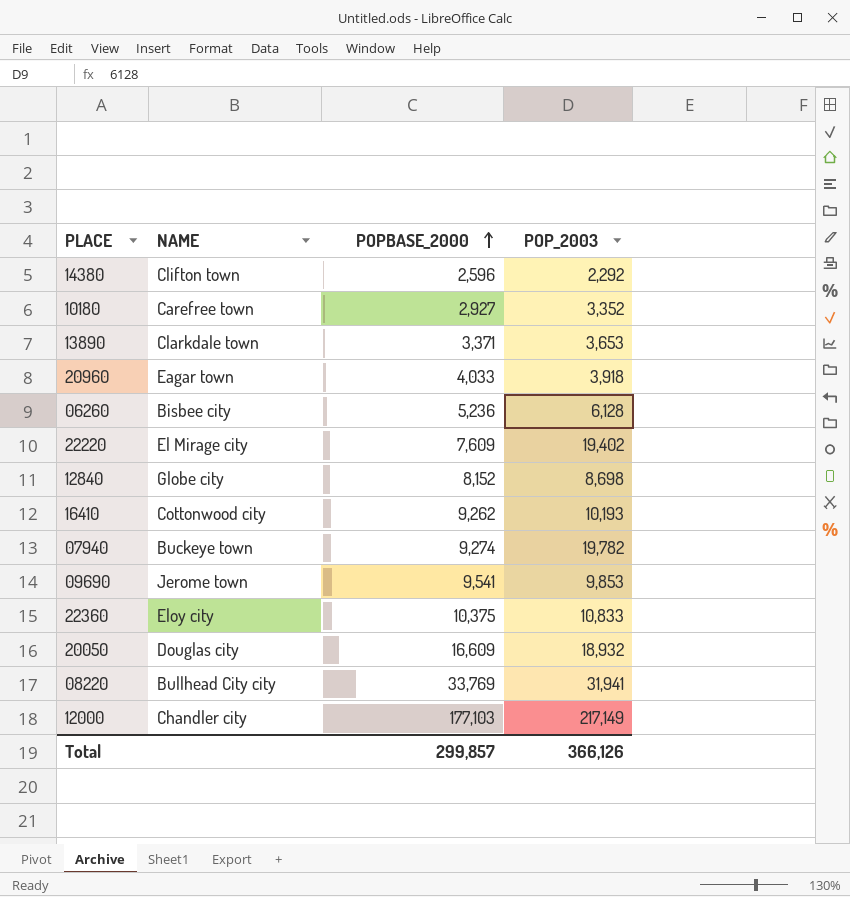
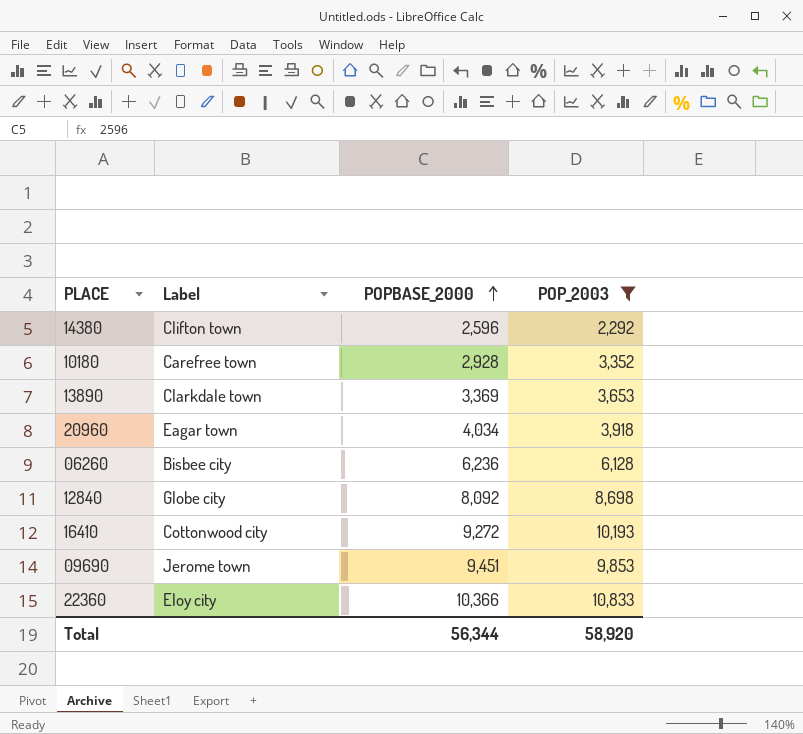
filter: none -> POP_2003 <= 10,833
column name: NAME -> Label
10180 | POPBASE_2000: 2,927 -> 2,928
13890 | POPBASE_2000: 3,371 -> 3,369
20960 | POPBASE_2000: 4,033 -> 4,034
06260 | POPBASE_2000: 5,236 -> 6,236
12840 | POPBASE_2000: 8,152 -> 8,092
16410 | POPBASE_2000: 9,262 -> 9,272
09690 | POPBASE_2000: 9,541 -> 9,451
22360 | POPBASE_2000: 10,375 -> 10,366
Total | POPBASE_2000: 299,857 -> 56,344
Total | POP_2003: 366,126 -> 58,920

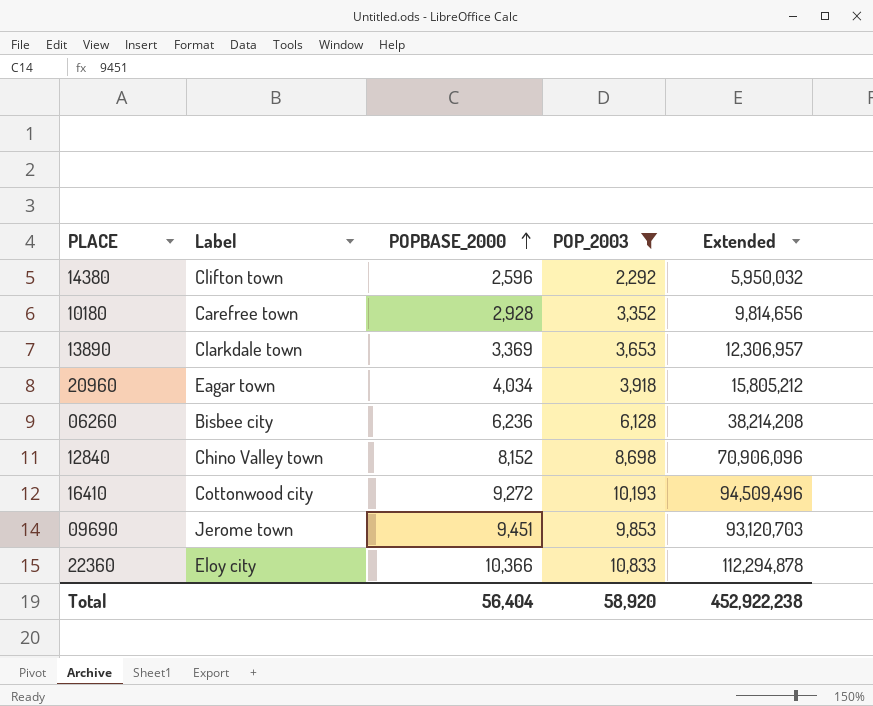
column Extended | formula: none -> [POPBASE_2000] * [POP_2003]
12840 | Label: Globe city -> Chino Valley town
12840 | POPBASE_2000: 8,092 -> 8,152
Total | POPBASE_2000: 56,344 -> 56,404

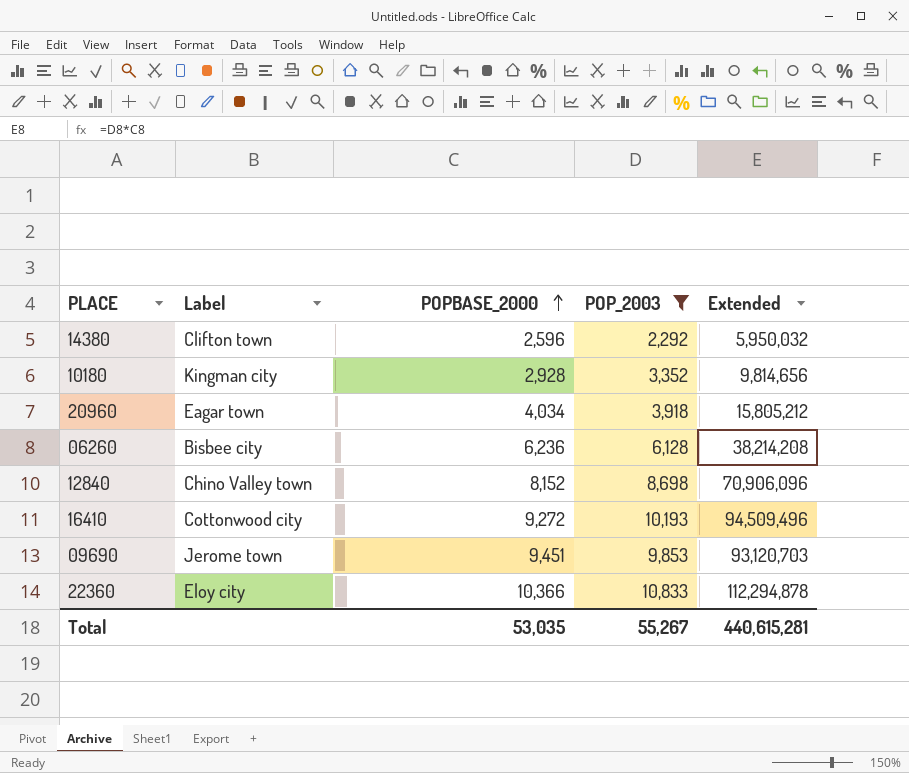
row 13890: Clarkdale town | 3,369 | 3,653 | 12,306,957 -> none
10180 | Label: Carefree town -> Kingman city
Total | POPBASE_2000: 56,404 -> 53,035
Total | POP_2003: 58,920 -> 55,267
Total | Extended: 452,922,238 -> 440,615,281

